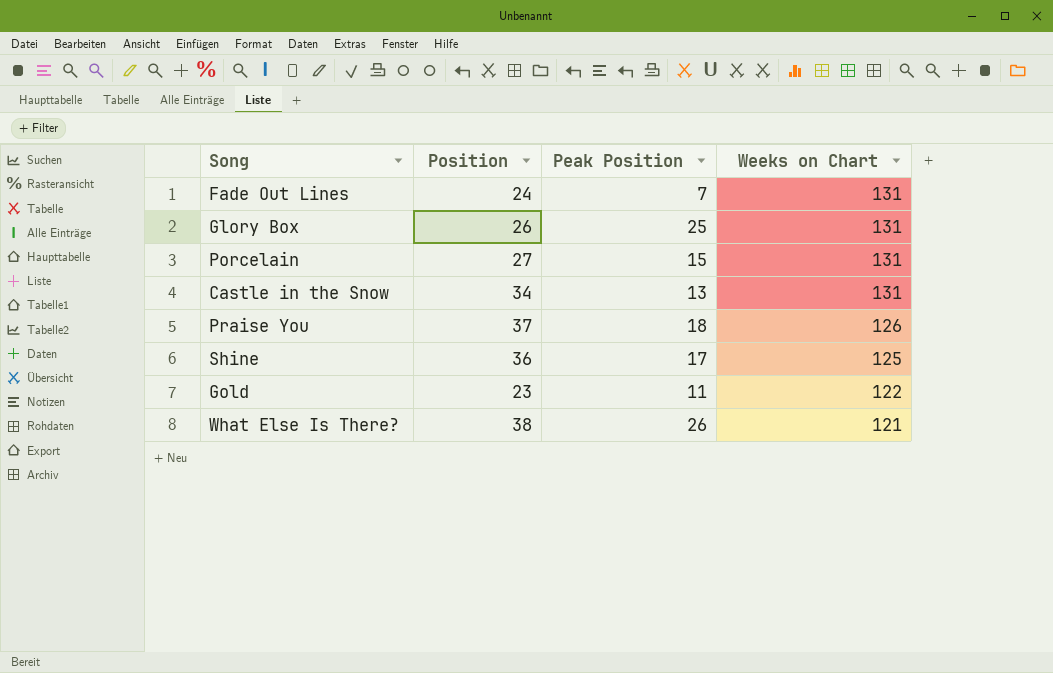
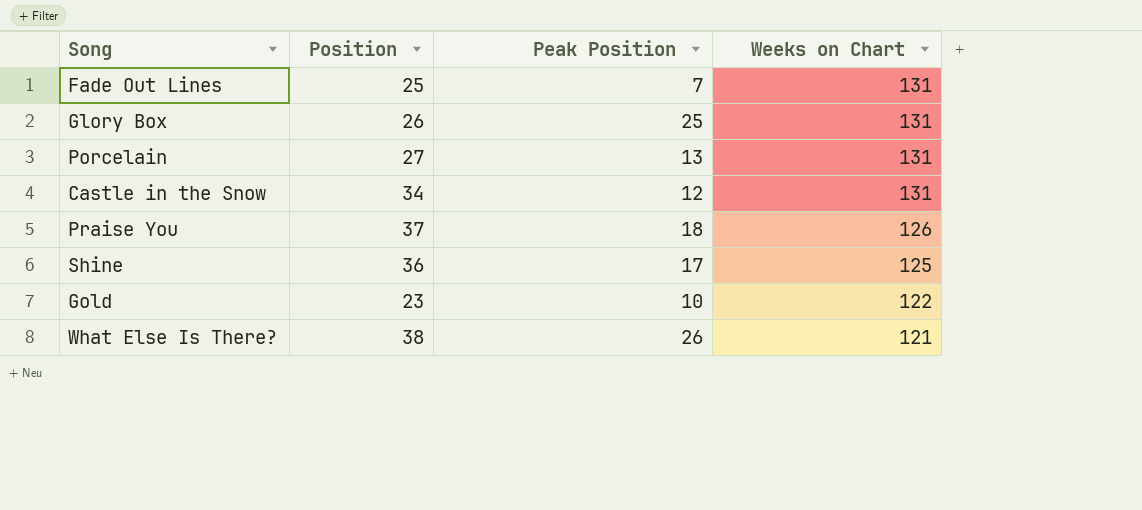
Fade Out Lines | Position: 24 -> 25
Porcelain | Peak Position: 15 -> 13
Castle in the Snow | Peak Position: 13 -> 12
Gold | Peak Position: 11 -> 10

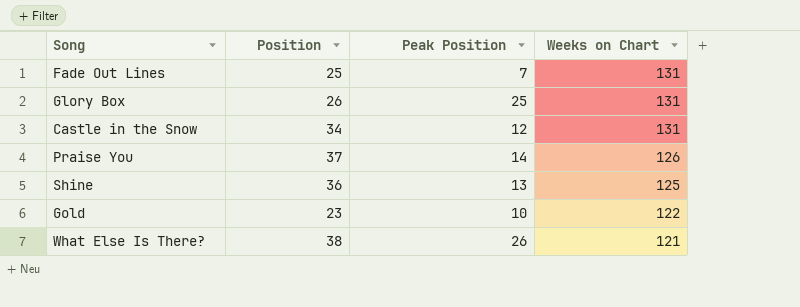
row Porcelain: 27 | 13 | 131 -> none
Praise You | Peak Position: 18 -> 14
Shine | Peak Position: 17 -> 13

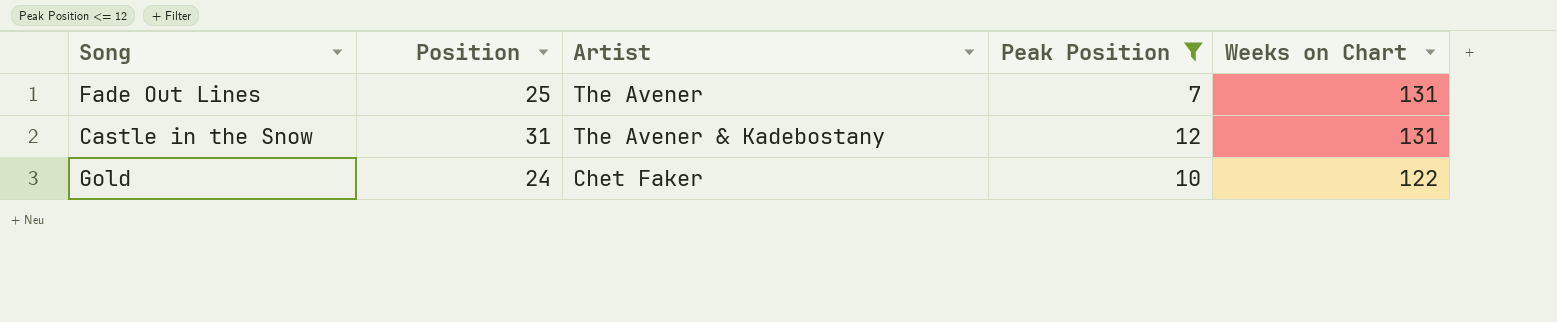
filter: none -> Peak Position <= 12
column Artist | position: none -> 3
Castle in the Snow | Position: 34 -> 31
Gold | Position: 23 -> 24

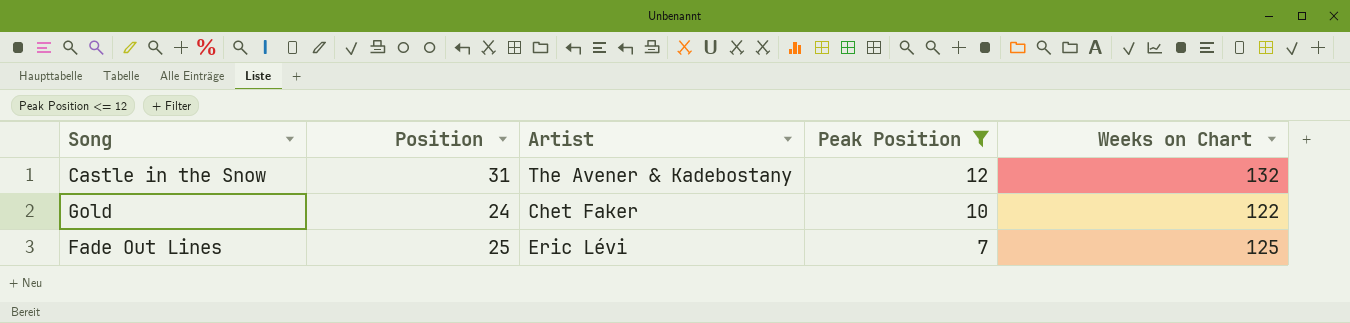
row order: Weeks on Chart descending -> Peak Position descending
Castle in the Snow | Weeks on Chart: 131 -> 132
Fade Out Lines | Artist: The Avener -> Eric Lévi
Fade Out Lines | Weeks on Chart: 131 -> 125

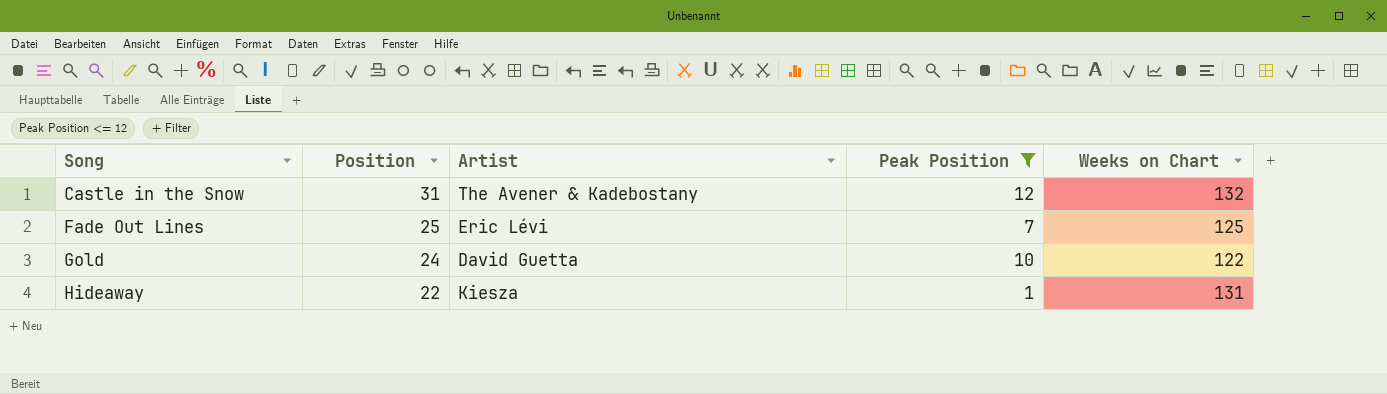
row order: Peak Position descending -> Song ascending
Gold | Artist: Chet Faker -> David Guetta
row Hideaway: none -> 22 | Kiesza | 1 | 131

